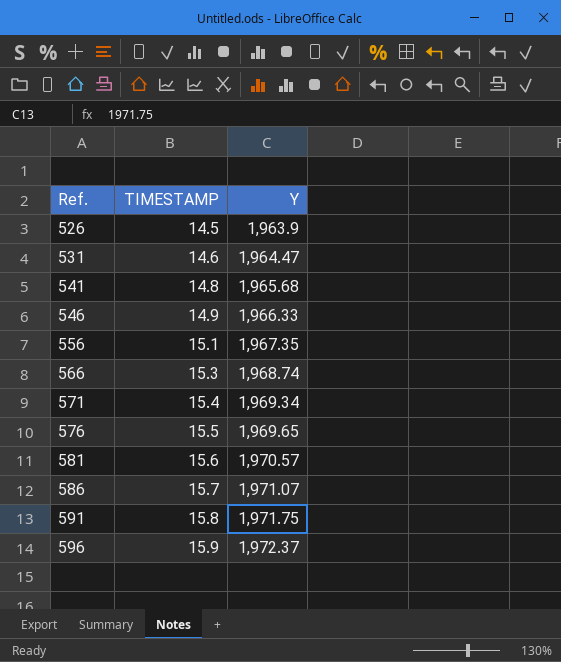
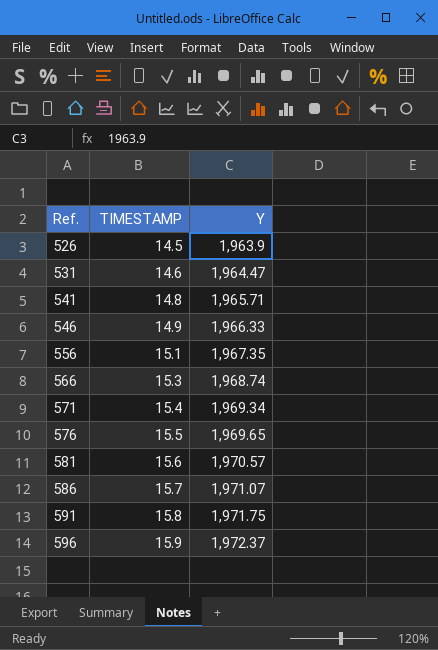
541 | Y: 1,965.68 -> 1,965.71

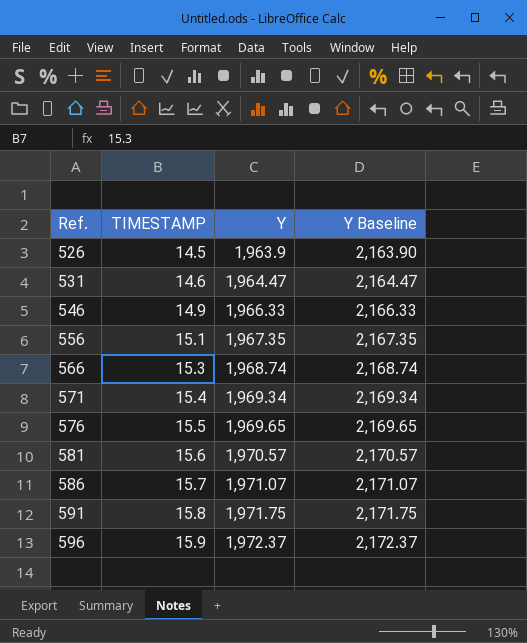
column Y Baseline | formula: none -> [Y] + 200
row 541: 14.8 | 1,965.71 -> none

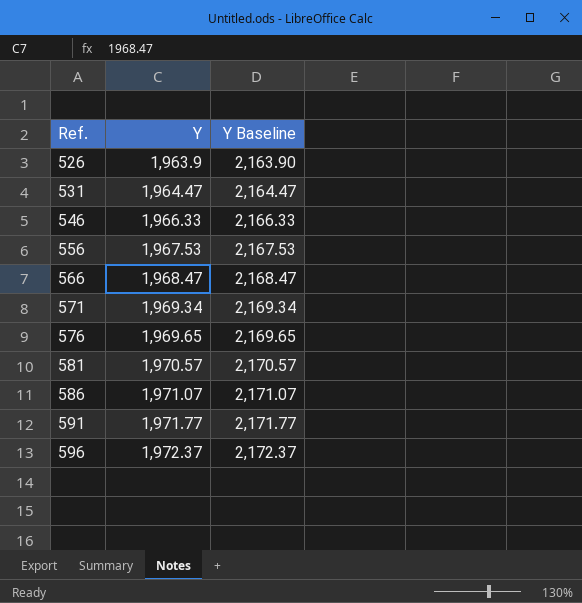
column TIMESTAMP | position: 2 -> none
556 | Y: 1,967.35 -> 1,967.53
556 | Y Baseline: 2,167.35 -> 2,167.53
566 | Y: 1,968.74 -> 1,968.47
566 | Y Baseline: 2,168.74 -> 2,168.47
591 | Y: 1,971.75 -> 1,971.77
591 | Y Baseline: 2,171.75 -> 2,171.77

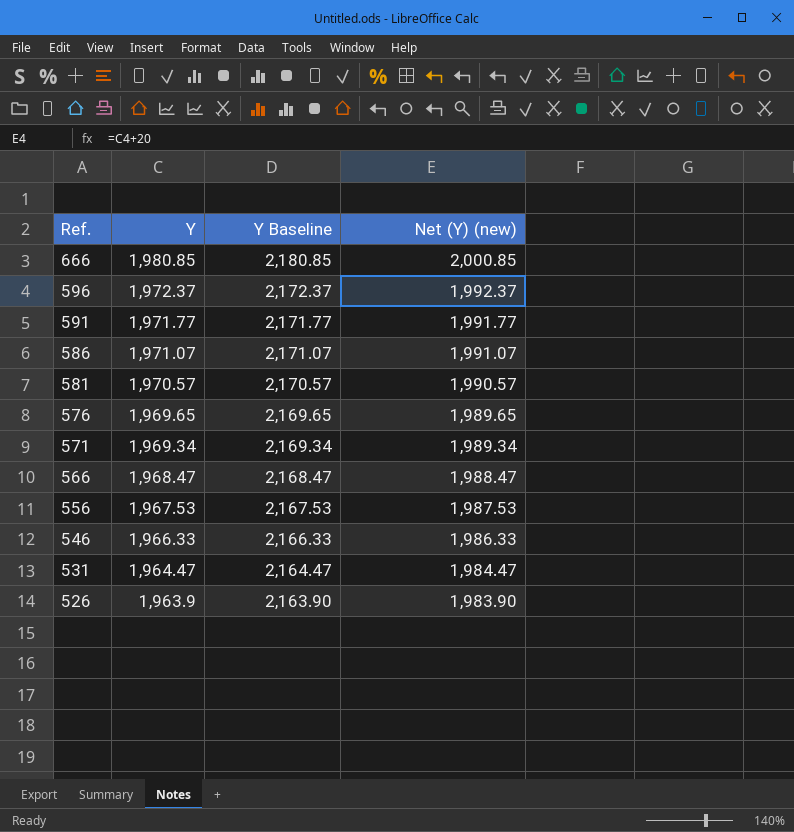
row order: Ref. ascending -> Ref. descending
column Net (Y) (new) | formula: none -> [Y] + 20
row 666: none -> 1,980.85 | 2,180.85 | 2,000.85

